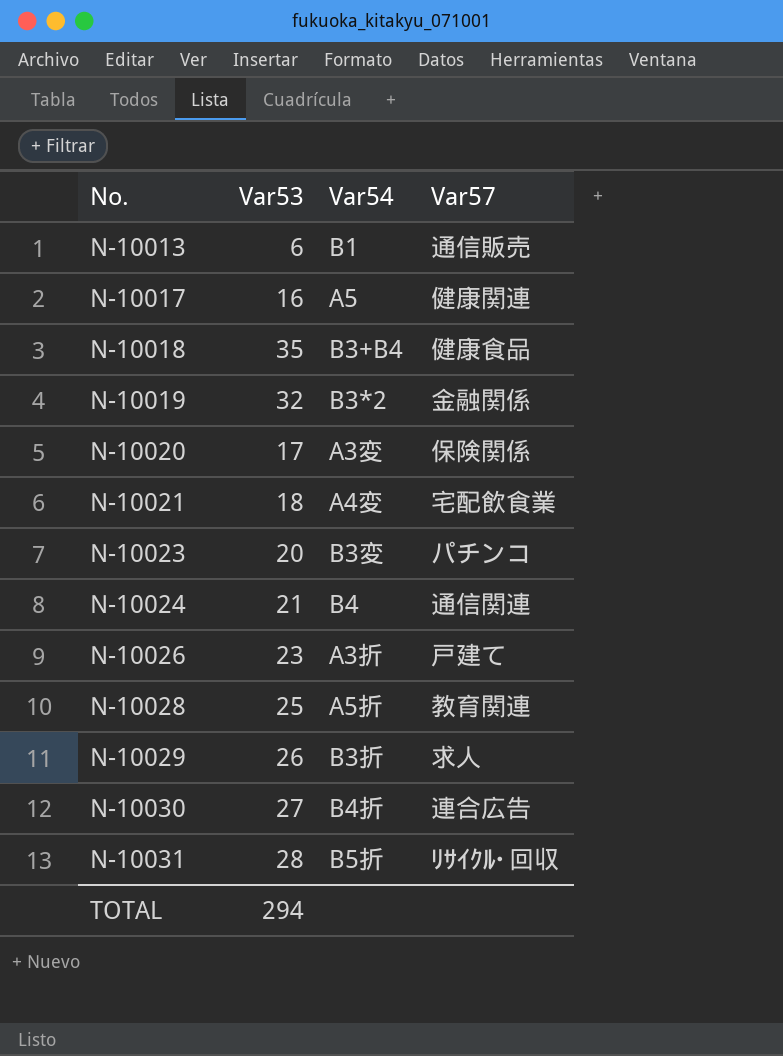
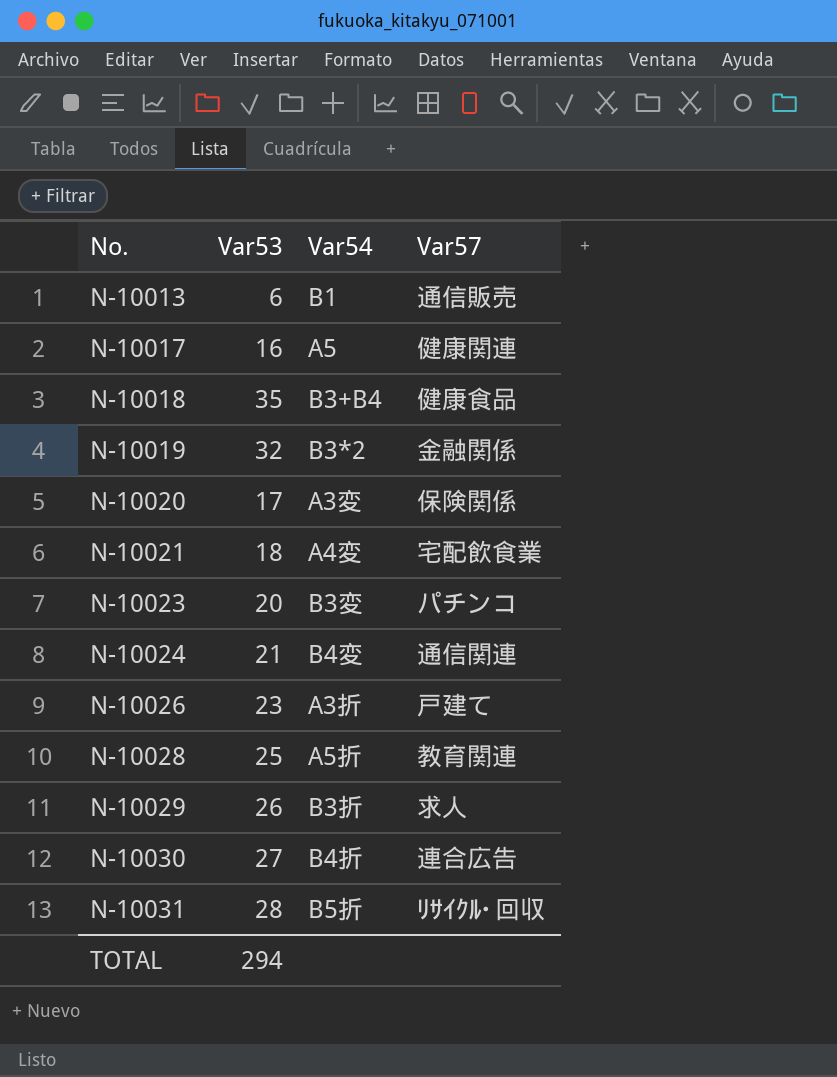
N-10024 | Var54: B4 -> B4変

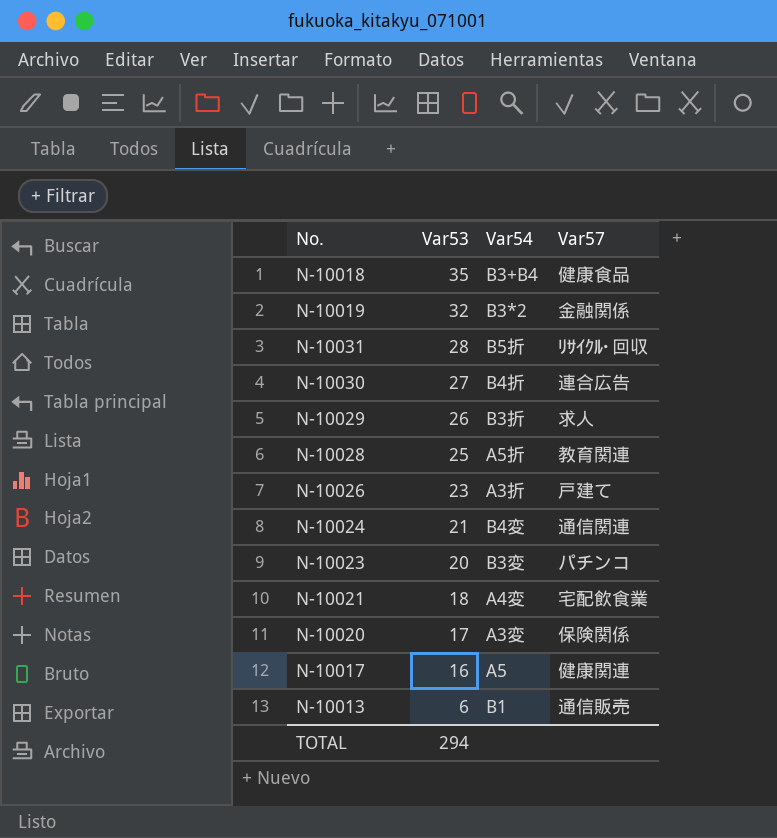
row order: No. ascending -> Var53 descending

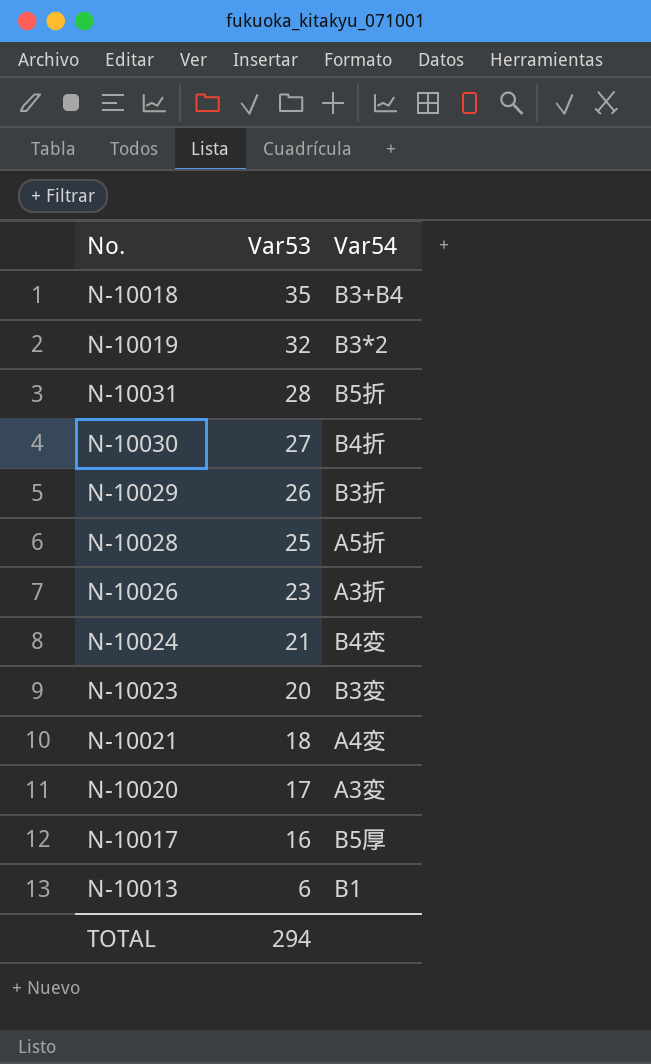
column Var57 | position: 4 -> none
N-10017 | Var54: A5 -> B5厚

